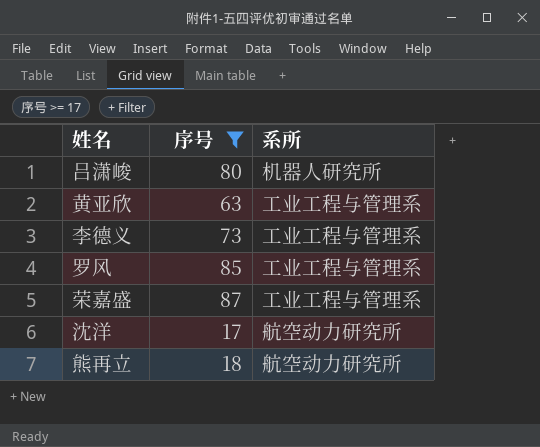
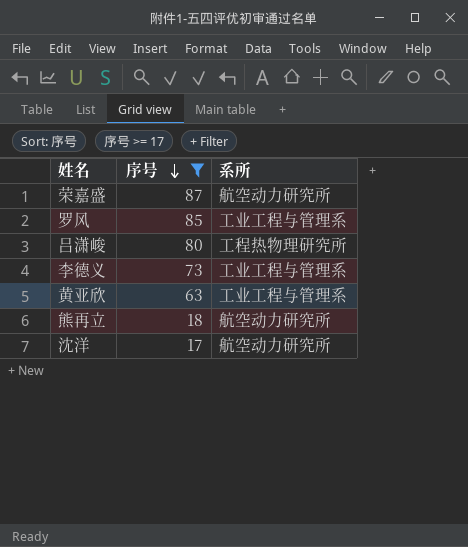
row order: none -> 序号 descending
荣嘉盛 | 系所: 工业工程与管理系 -> 航空动力研究所
吕潇峻 | 系所: 机器人研究所 -> 工程热物理研究所

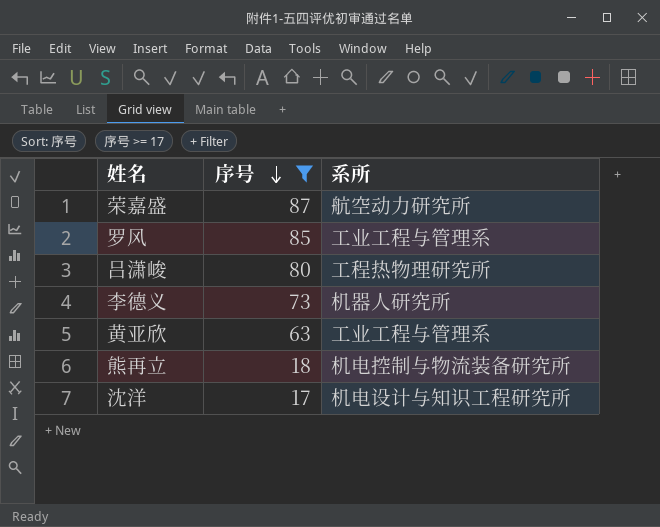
李德义 | 系所: 工业工程与管理系 -> 机器人研究所
熊再立 | 系所: 航空动力研究所 -> 机电控制与物流装备研究所
沈洋 | 系所: 航空动力研究所 -> 机电设计与知识工程研究所

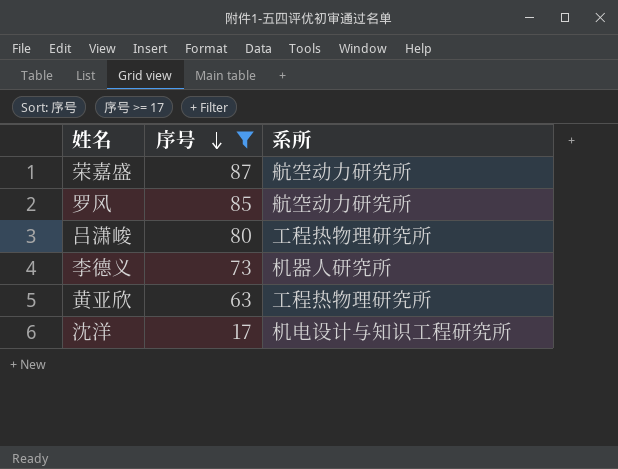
row 熊再立: 18 | 机电控制与物流装备研究所 -> none
罗风 | 系所: 工业工程与管理系 -> 航空动力研究所
黄亚欣 | 系所: 工业工程与管理系 -> 工程热物理研究所

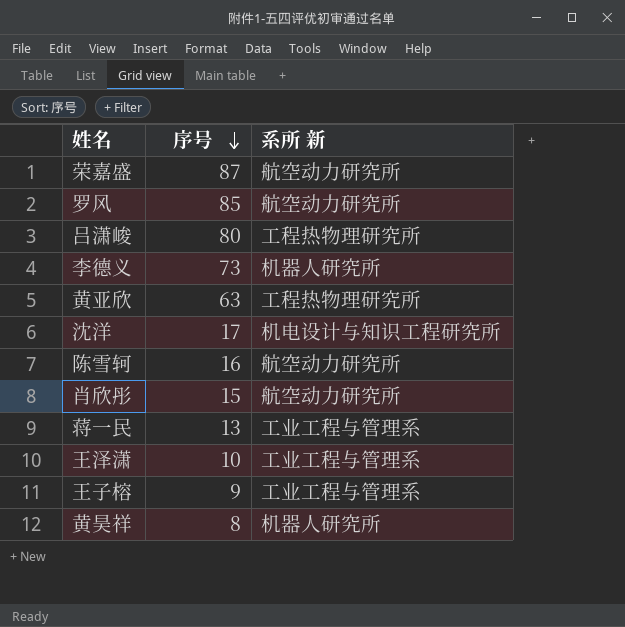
filter: 序号 >= 17 -> none
column name: 系所 -> 系所 新

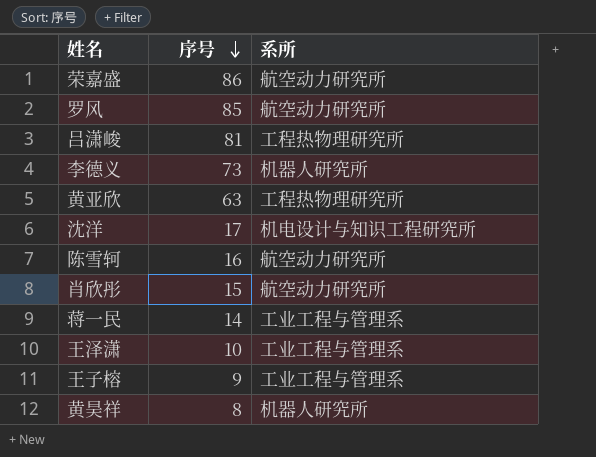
column name: 系所 新 -> 系所
荣嘉盛 | 序号: 87 -> 86
吕潇峻 | 序号: 80 -> 81
蒋一民 | 序号: 13 -> 14

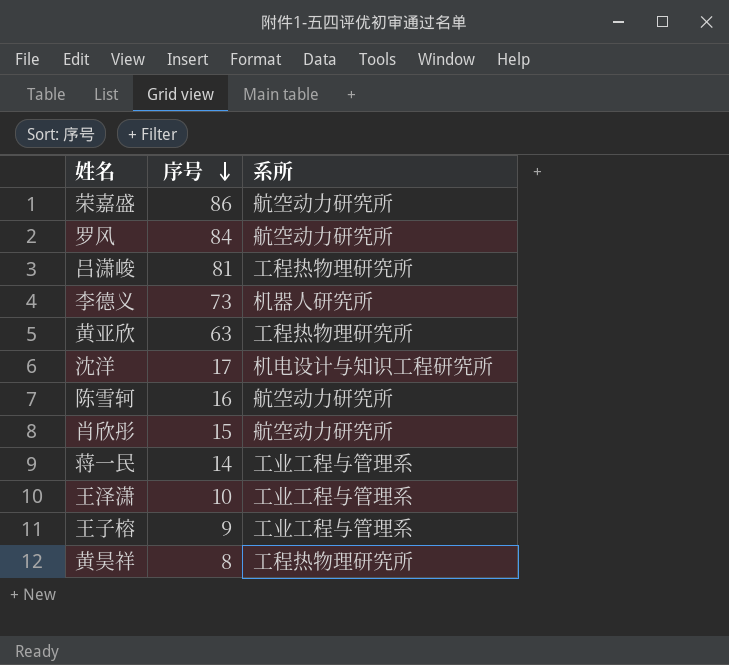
罗风 | 序号: 85 -> 84
黄昊祥 | 系所: 机器人研究所 -> 工程热物理研究所

